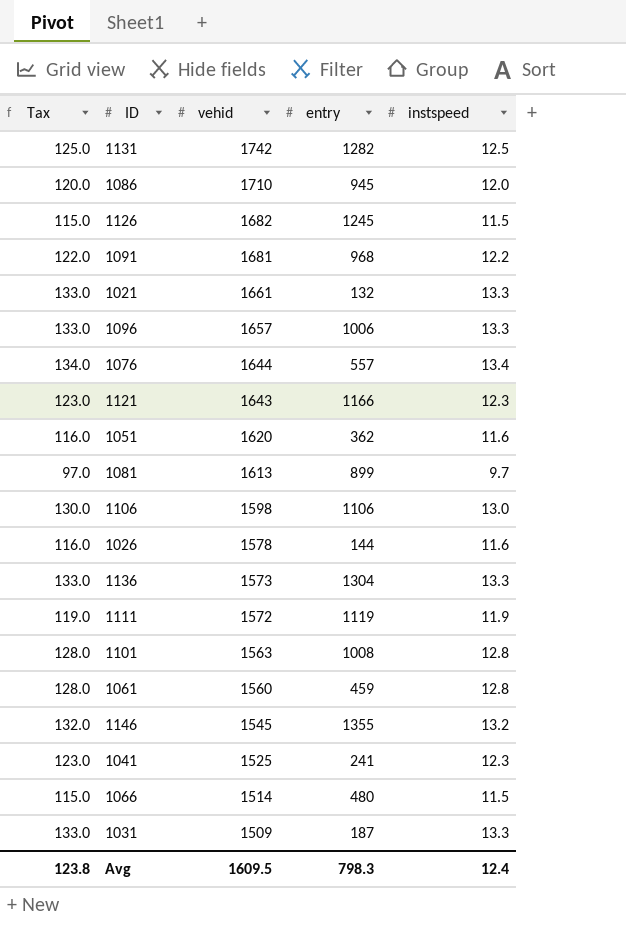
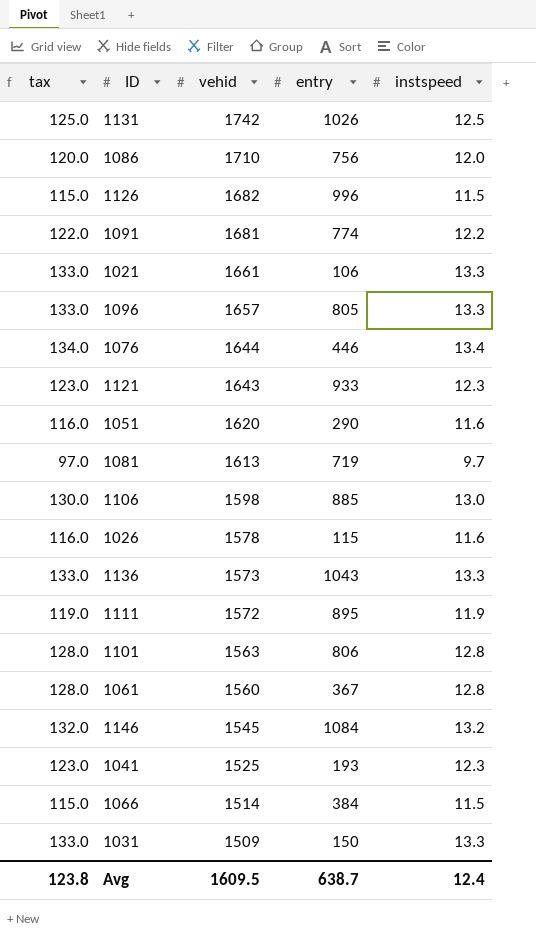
column name: Tax -> tax
1131 | entry: 1282 -> 1026
1086 | entry: 945 -> 756
1126 | entry: 1245 -> 996
1091 | entry: 968 -> 774
1021 | entry: 132 -> 106
1096 | entry: 1006 -> 805
1076 | entry: 557 -> 446
1121 | entry: 1166 -> 933
1051 | entry: 362 -> 290
1081 | entry: 899 -> 719
1106 | entry: 1106 -> 885
1026 | entry: 144 -> 115
1136 | entry: 1304 -> 1043
1111 | entry: 1119 -> 895
1101 | entry: 1008 -> 806
1061 | entry: 459 -> 367
1146 | entry: 1355 -> 1084
1041 | entry: 241 -> 193
1066 | entry: 480 -> 384
1031 | entry: 187 -> 150
Avg | entry: 798.3 -> 638.7

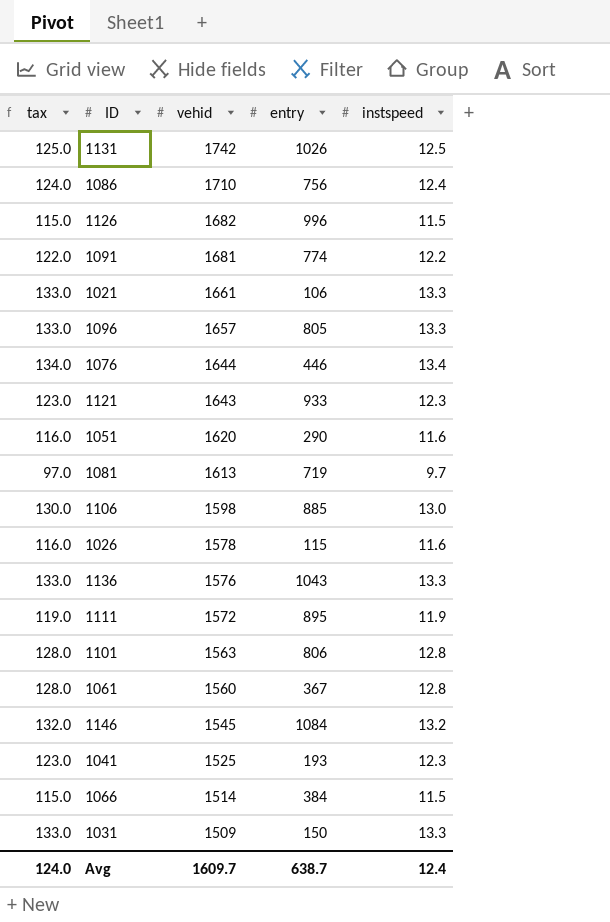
1086 | tax: 120.0 -> 124.0
1086 | instspeed: 12.0 -> 12.4
1136 | vehid: 1573 -> 1576
Avg | tax: 123.8 -> 124.0
Avg | vehid: 1609.5 -> 1609.7

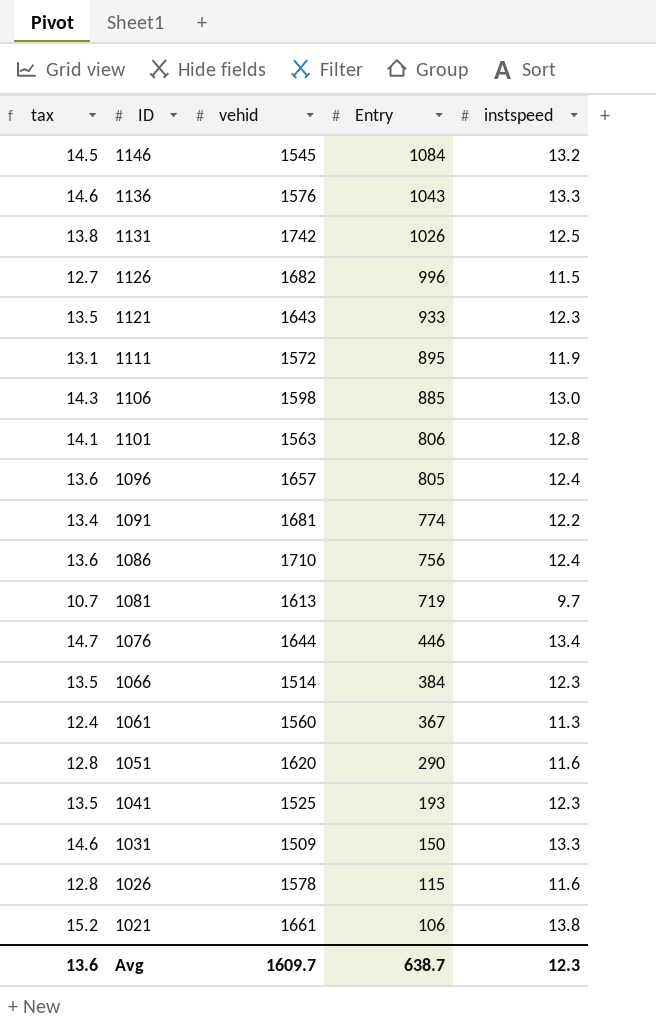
row order: vehid descending -> ID descending
column tax | formula: [instspeed] * 10 -> [instspeed] * 1.1
column name: entry -> Entry
1096 | instspeed: 13.3 -> 12.4
1066 | instspeed: 11.5 -> 12.3
1061 | instspeed: 12.8 -> 11.3
1021 | instspeed: 13.3 -> 13.8
Avg | tax: 124.0 -> 13.6
Avg | instspeed: 12.4 -> 12.3

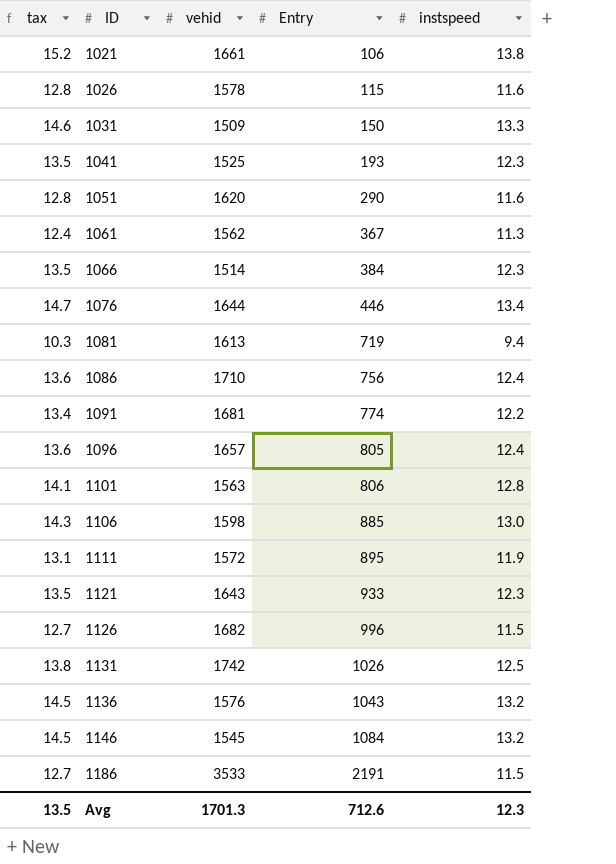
row order: ID descending -> ID ascending
1061 | vehid: 1560 -> 1562
1081 | tax: 10.7 -> 10.3
1081 | instspeed: 9.7 -> 9.4
1136 | tax: 14.6 -> 14.5
1136 | instspeed: 13.3 -> 13.2
row 1186: none -> 12.7 | 3533 | 2191 | 11.5
Avg | tax: 13.6 -> 13.5
Avg | vehid: 1609.7 -> 1701.3
Avg | Entry: 638.7 -> 712.6

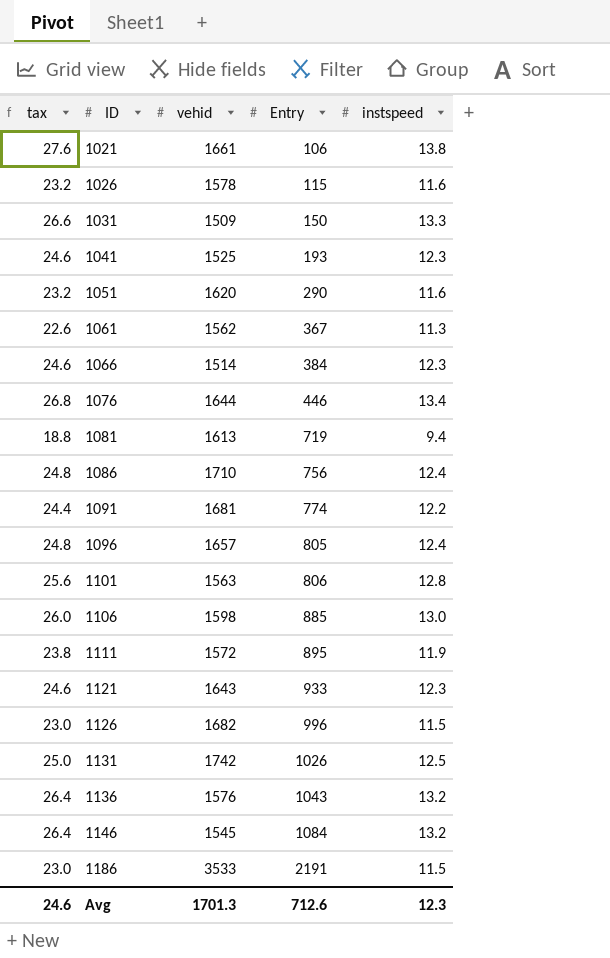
column tax | formula: [instspeed] * 1.1 -> [instspeed] * 2
Avg | tax: 13.5 -> 24.6

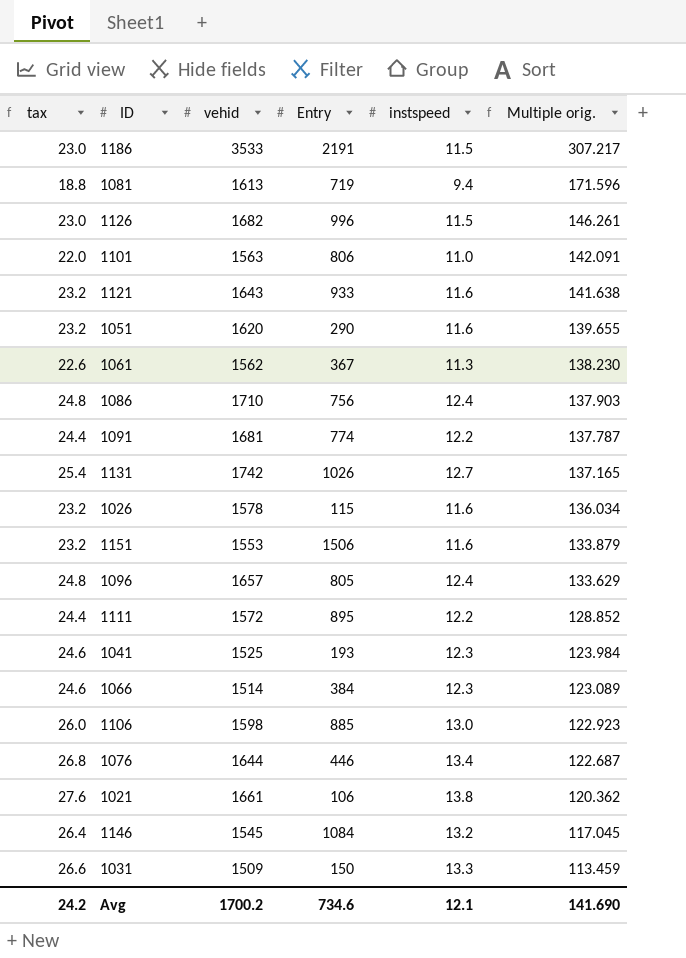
row order: ID ascending -> Multiple orig. descending
column Multiple orig. | formula: none -> [vehid] / [instspeed]
row 1136: 26.4 | 1576 | 1043 | 13.2 -> none
1101 | tax: 25.6 -> 22.0
1101 | instspeed: 12.8 -> 11.0
1121 | tax: 24.6 -> 23.2
1121 | instspeed: 12.3 -> 11.6
1131 | tax: 25.0 -> 25.4
1131 | instspeed: 12.5 -> 12.7
row 1151: none -> 23.2 | 1553 | 1506 | 11.6 | 133.879
1111 | tax: 23.8 -> 24.4
1111 | instspeed: 11.9 -> 12.2
Avg | tax: 24.6 -> 24.2
Avg | vehid: 1701.3 -> 1700.2
Avg | Entry: 712.6 -> 734.6
Avg | instspeed: 12.3 -> 12.1

